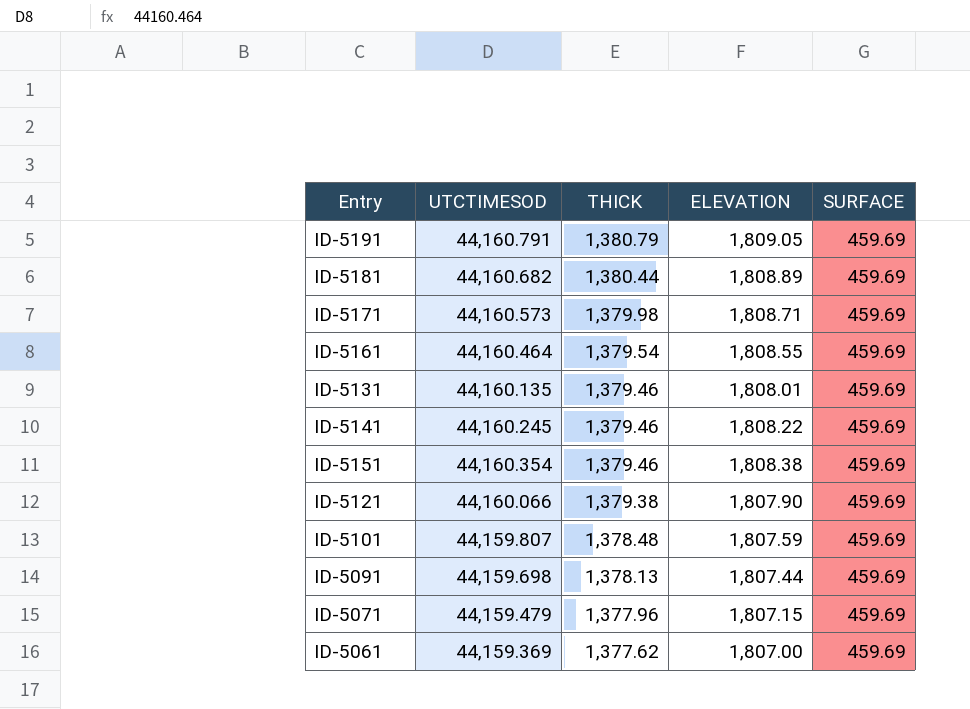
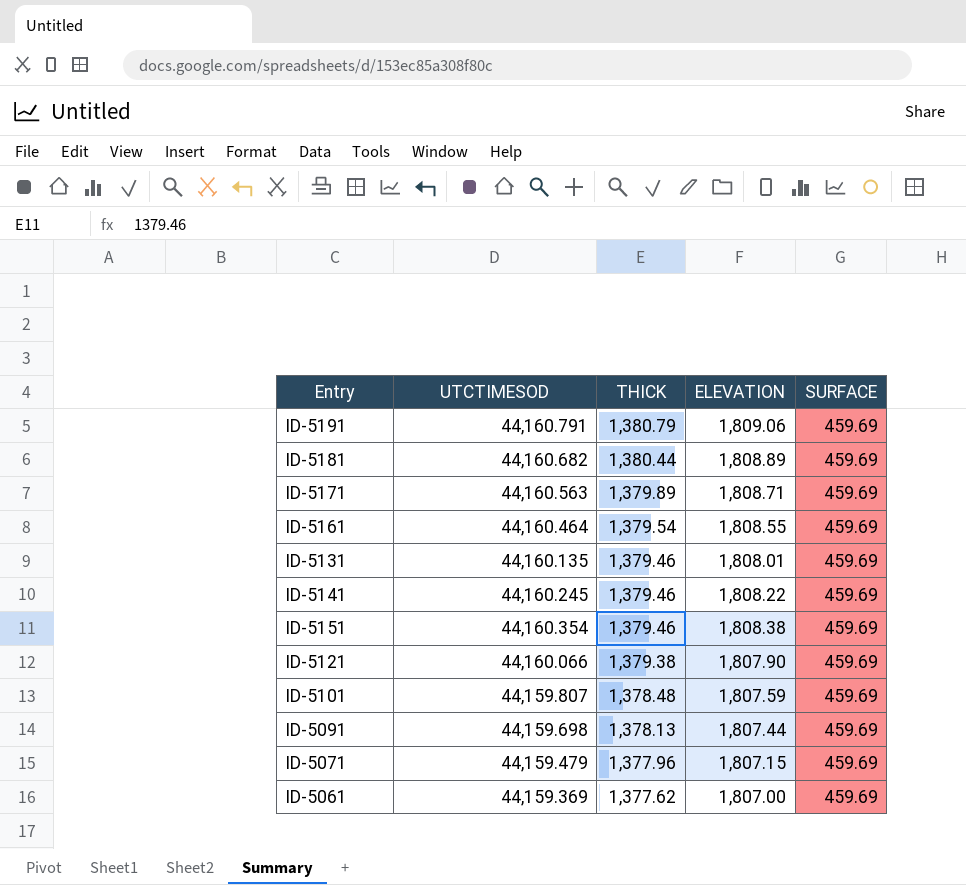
ID-5191 | ELEVATION: 1,809.05 -> 1,809.06
ID-5171 | UTCTIMESOD: 44,160.573 -> 44,160.563
ID-5171 | THICK: 1,379.98 -> 1,379.89

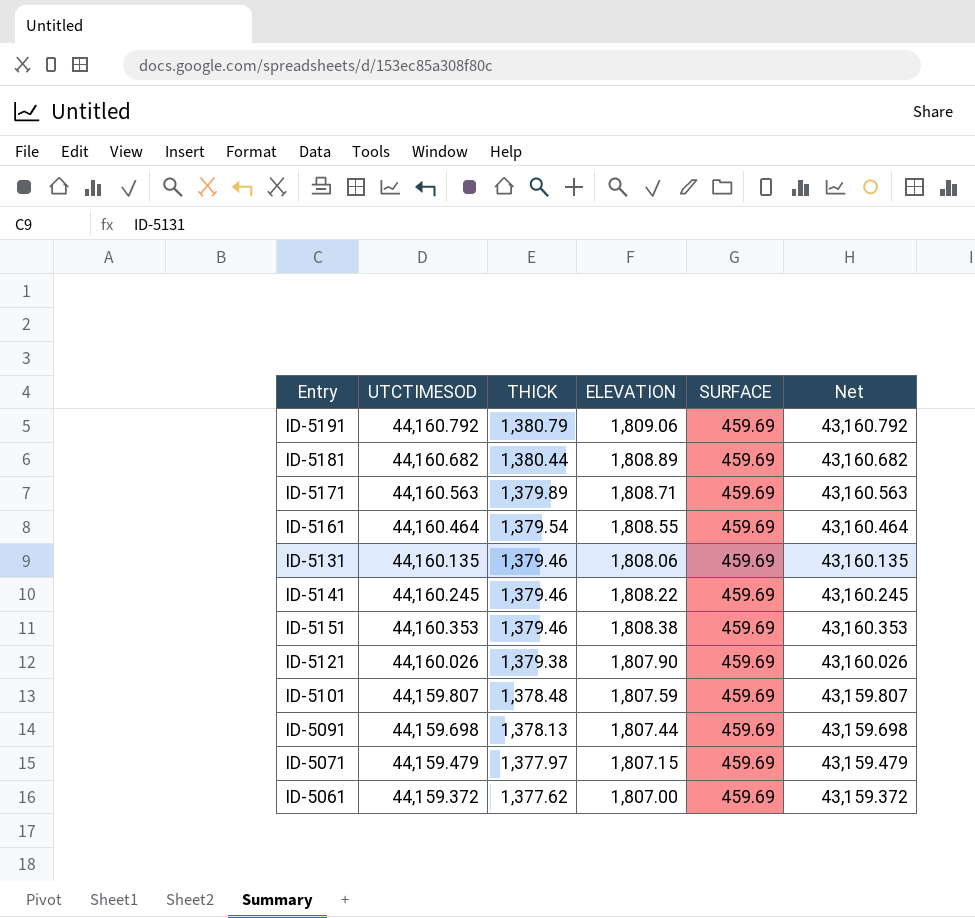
column Net | formula: none -> [UTCTIMESOD] - 1000
ID-5191 | UTCTIMESOD: 44,160.791 -> 44,160.792
ID-5131 | ELEVATION: 1,808.01 -> 1,808.06
ID-5151 | UTCTIMESOD: 44,160.354 -> 44,160.353
ID-5121 | UTCTIMESOD: 44,160.066 -> 44,160.026
ID-5071 | THICK: 1,377.96 -> 1,377.97
ID-5061 | UTCTIMESOD: 44,159.369 -> 44,159.372

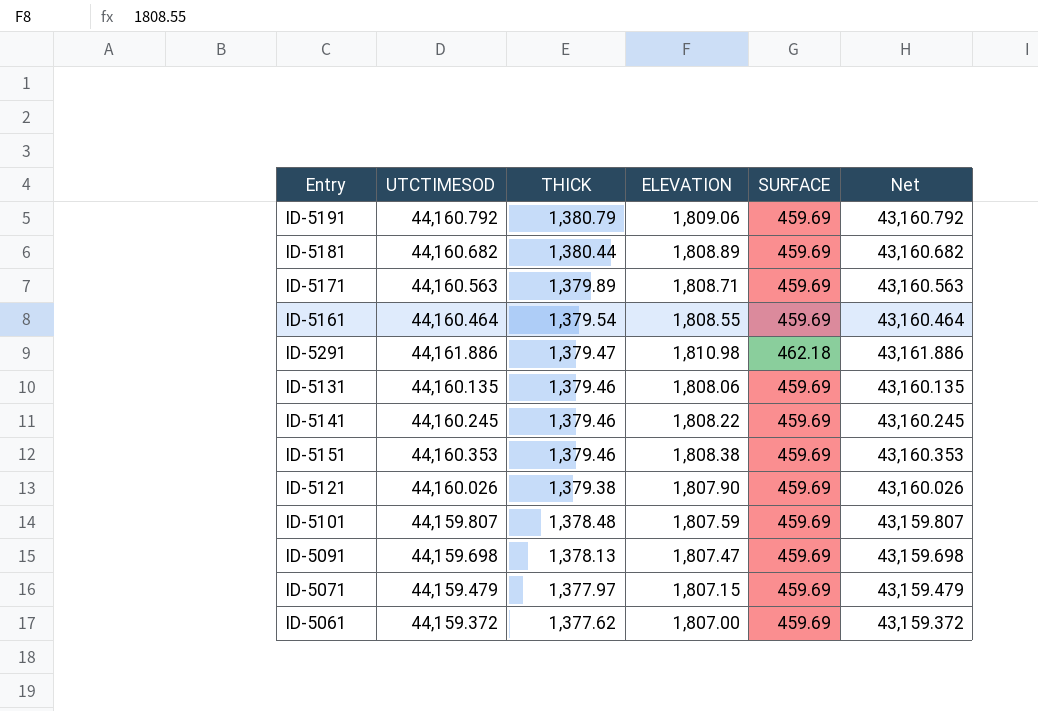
row ID-5291: none -> 44,161.886 | 1,379.47 | 1,810.98 | 462.18 | 43,161.886
ID-5091 | ELEVATION: 1,807.44 -> 1,807.47

